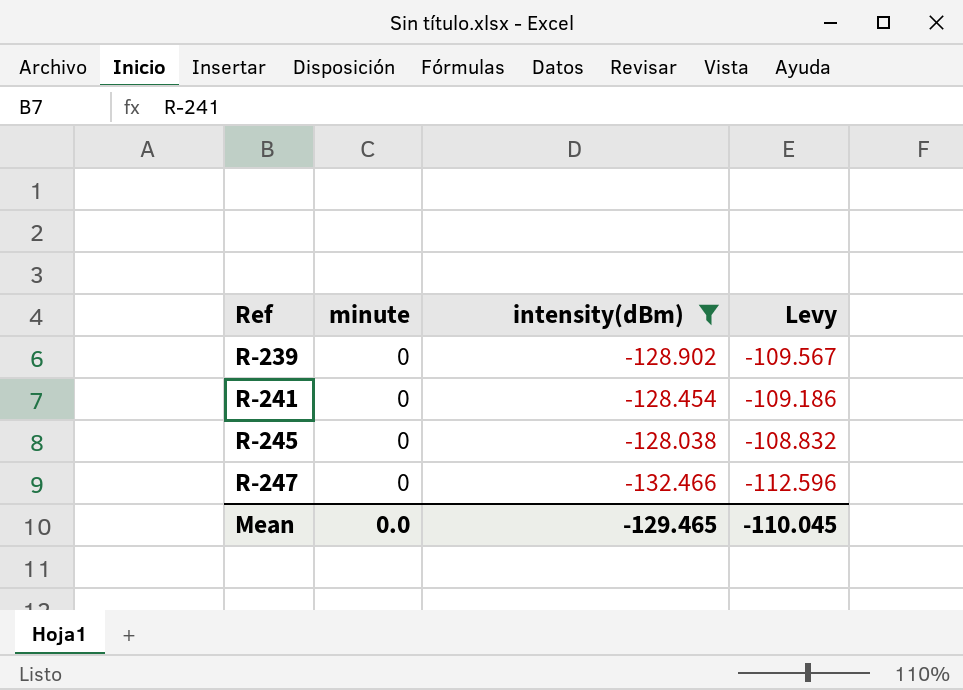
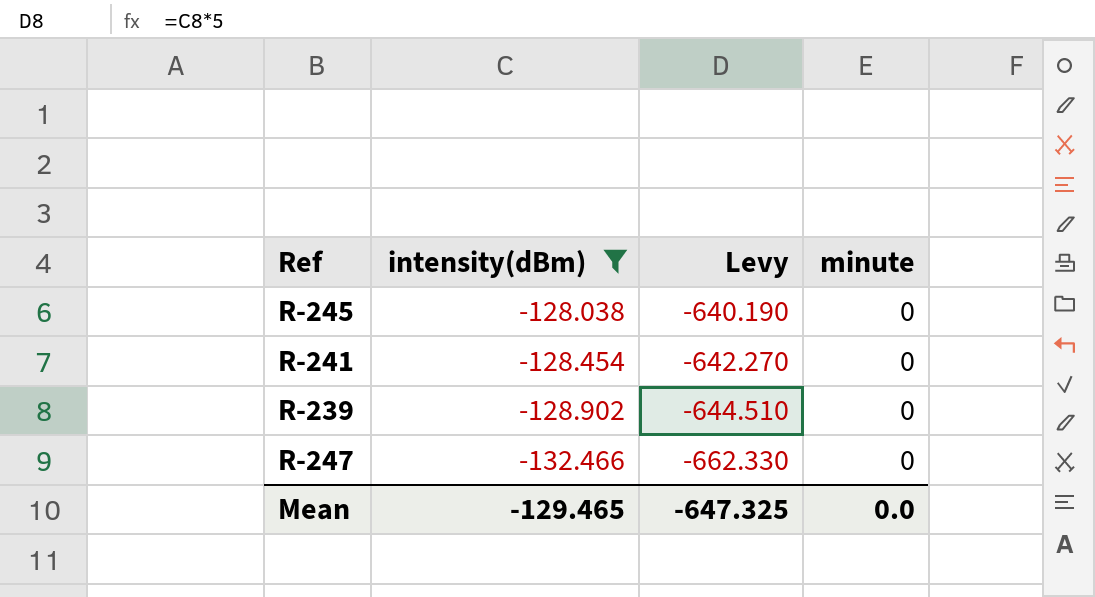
row order: Ref ascending -> intensity(dBm) descending
column Levy | formula: [intensity(dBm)] * 0.85 -> [intensity(dBm)] * 5
column minute | position: 2 -> 4
Mean | Levy: -110.045 -> -647.325

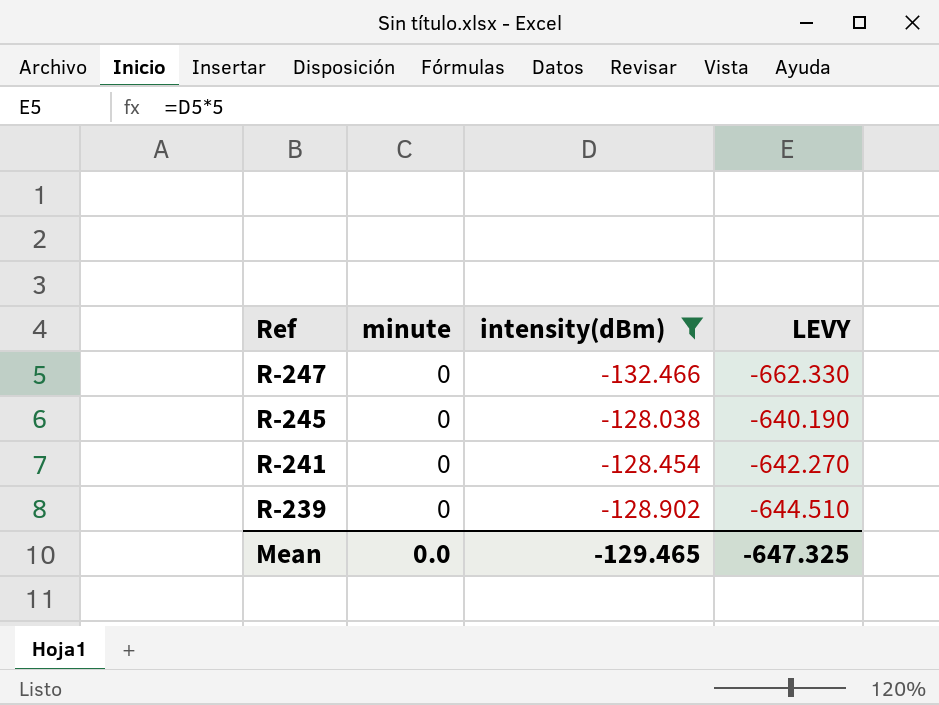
row order: intensity(dBm) descending -> Ref descending
column minute | position: 4 -> 2
column name: Levy -> LEVY

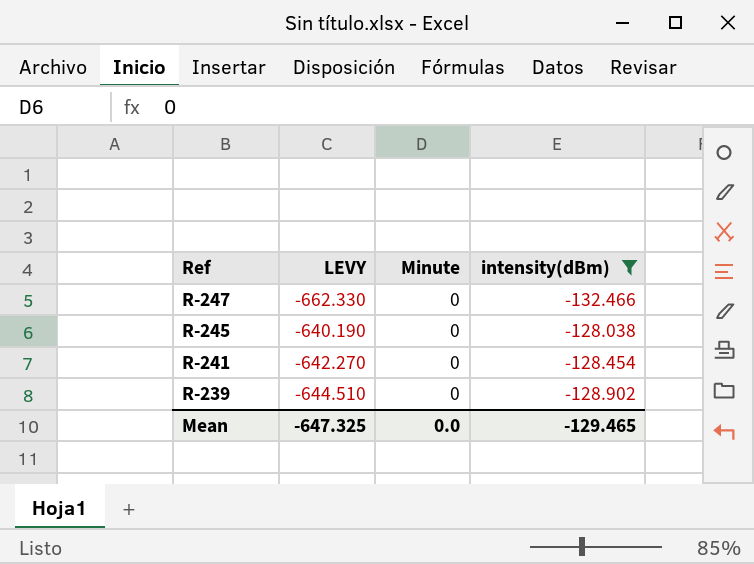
column LEVY | position: 4 -> 2
column name: minute -> Minute

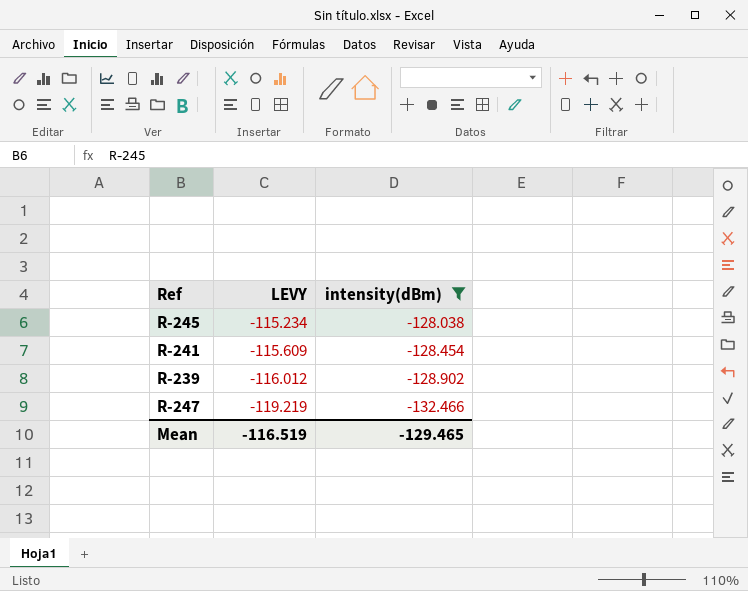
row order: Ref descending -> LEVY descending
column Minute | position: 3 -> none
column LEVY | formula: [intensity(dBm)] * 5 -> [intensity(dBm)] * 0.9
Mean | LEVY: -647.325 -> -116.519

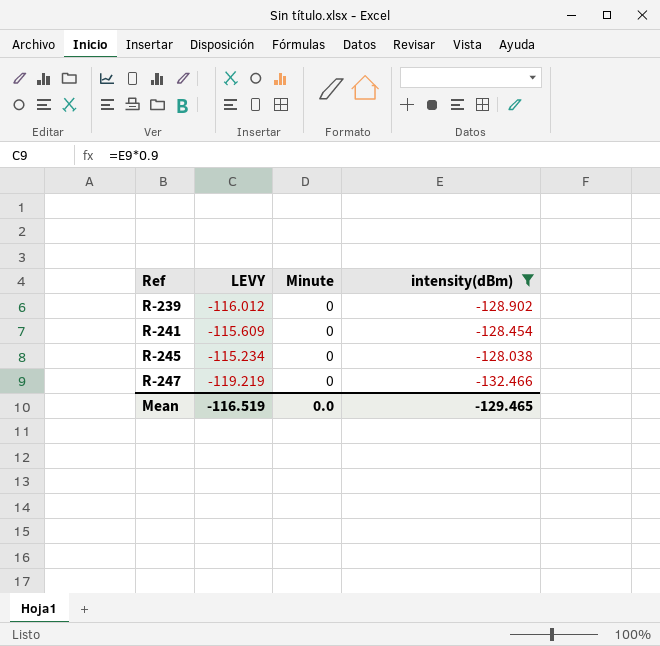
row order: LEVY descending -> Ref ascending
column Minute | position: none -> 3

